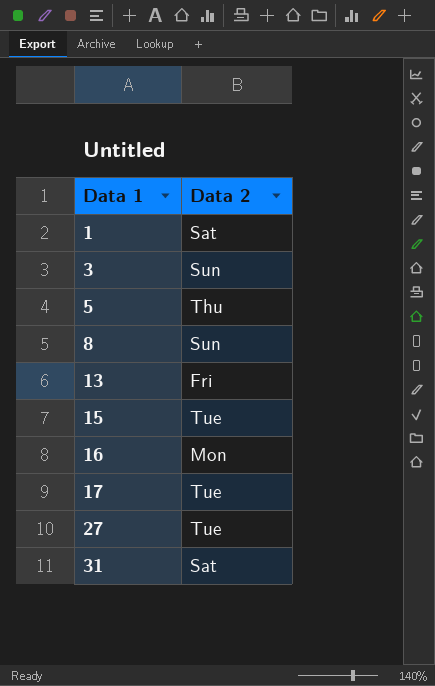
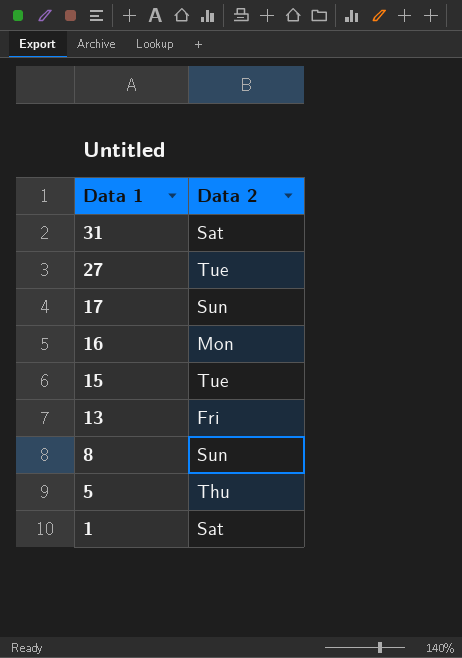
row order: Data 1 ascending -> Data 1 descending
row 3: Sun -> none
17 | Data 2: Tue -> Sun

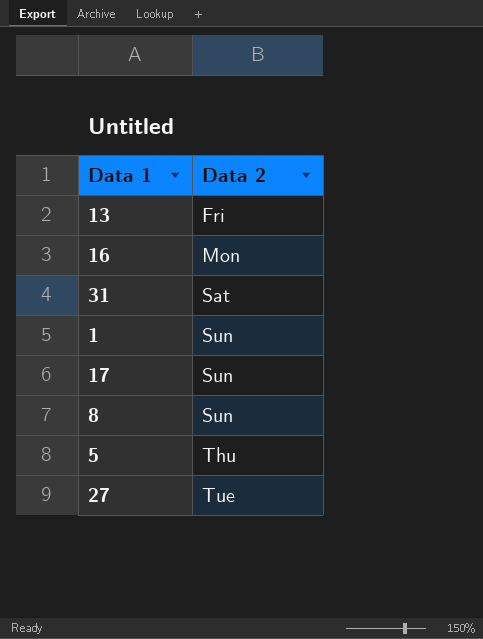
row order: Data 1 descending -> Data 2 ascending
row 15: Tue -> none
1 | Data 2: Sat -> Sun

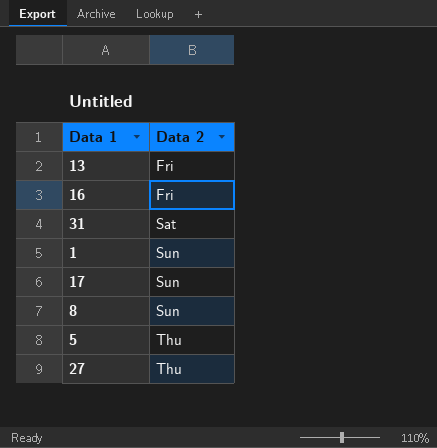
16 | Data 2: Mon -> Fri
27 | Data 2: Tue -> Thu

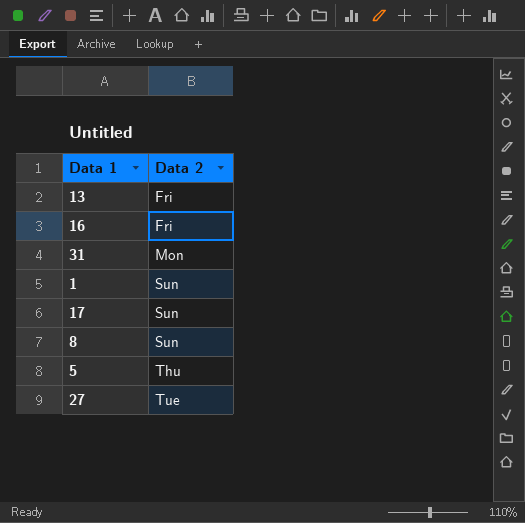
31 | Data 2: Sat -> Mon
27 | Data 2: Thu -> Tue

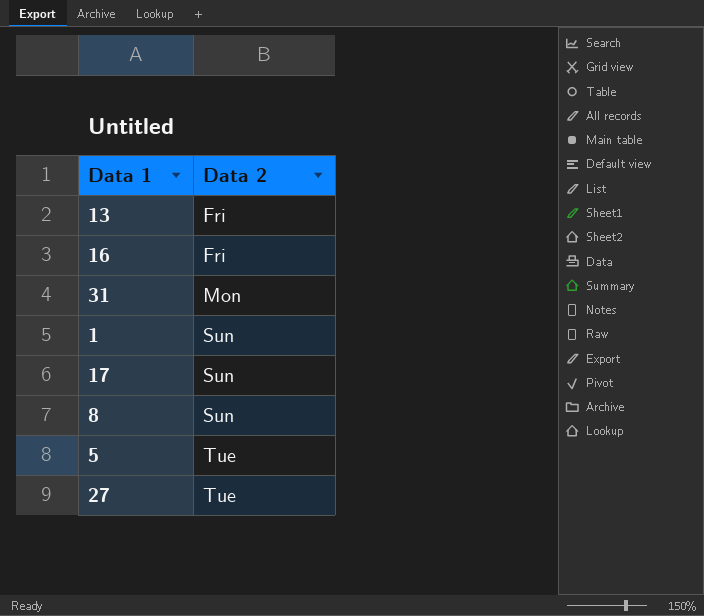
5 | Data 2: Thu -> Tue

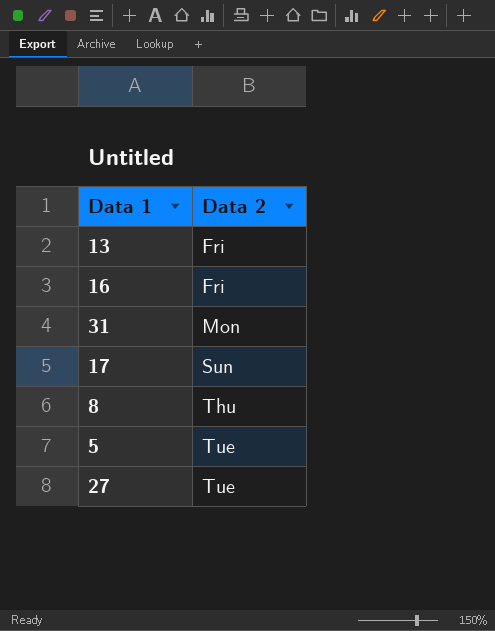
row 1: Sun -> none
8 | Data 2: Sun -> Thu

